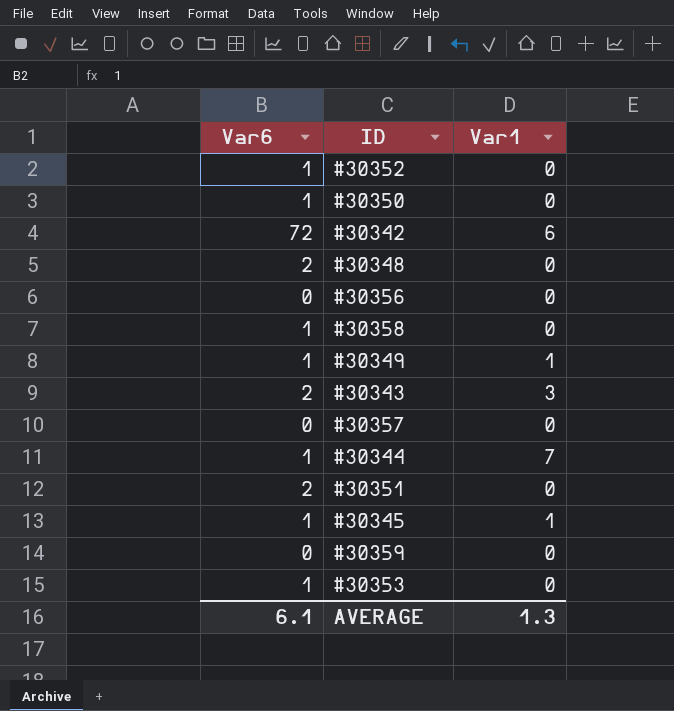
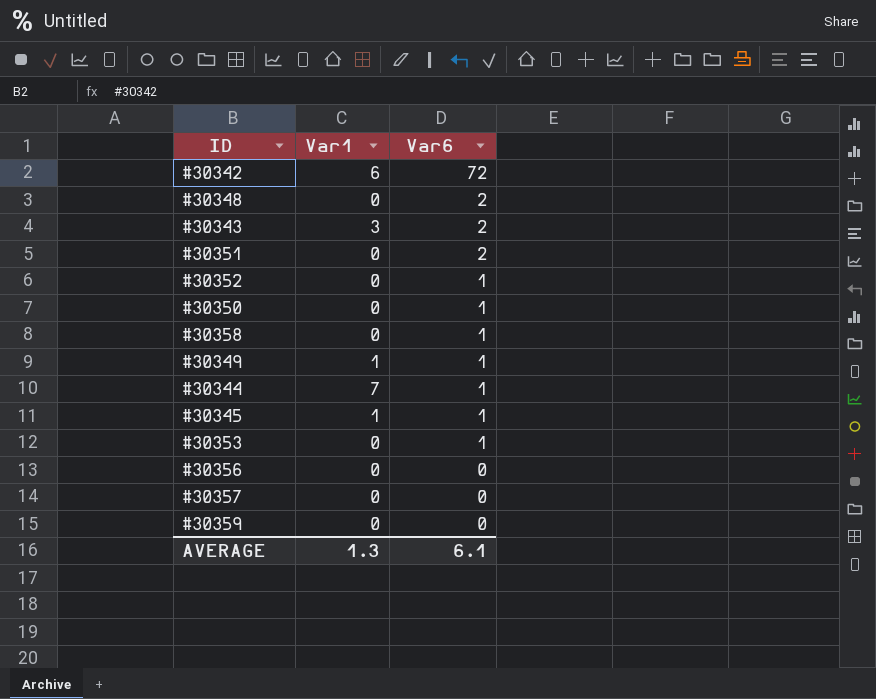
row order: none -> Var6 descending
column Var6 | position: 1 -> 3

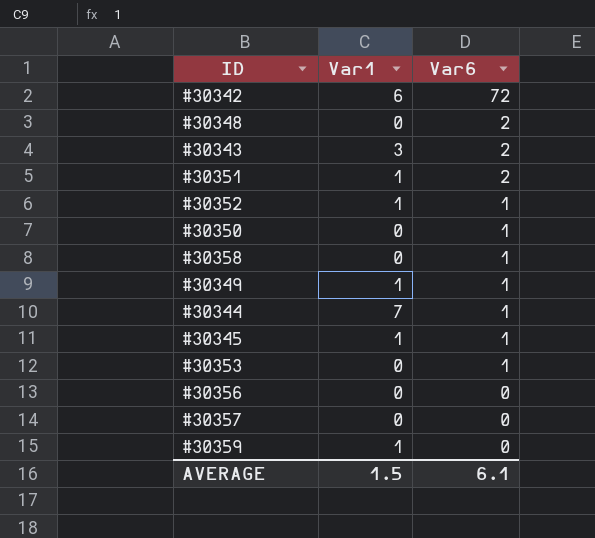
#30351 | Var1: 0 -> 1
#30352 | Var1: 0 -> 1
#30359 | Var1: 0 -> 1
AVERAGE | Var1: 1.3 -> 1.5

